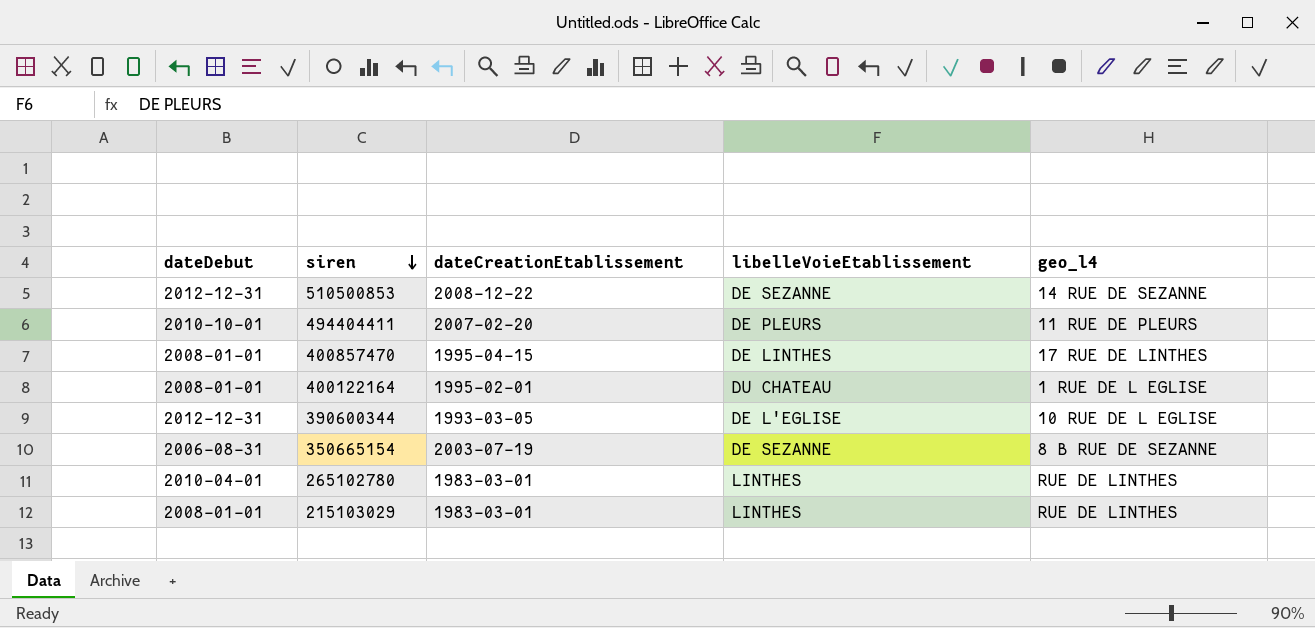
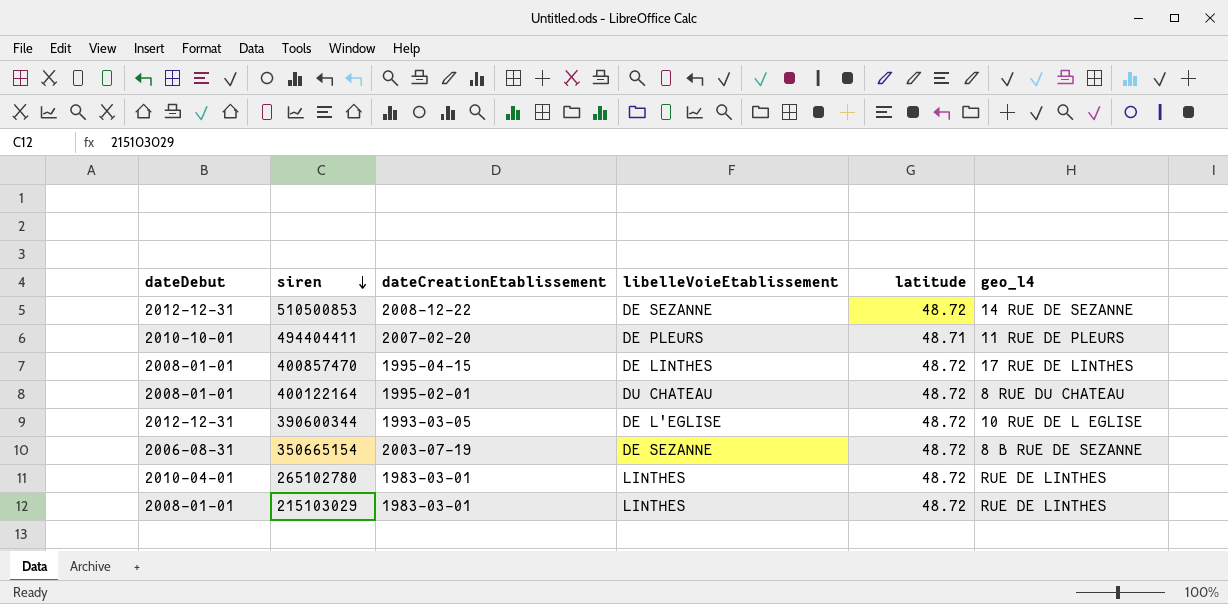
column latitude | position: none -> 5
400122164 | geo_l4: 1 RUE DE L EGLISE -> 8 RUE DU CHATEAU

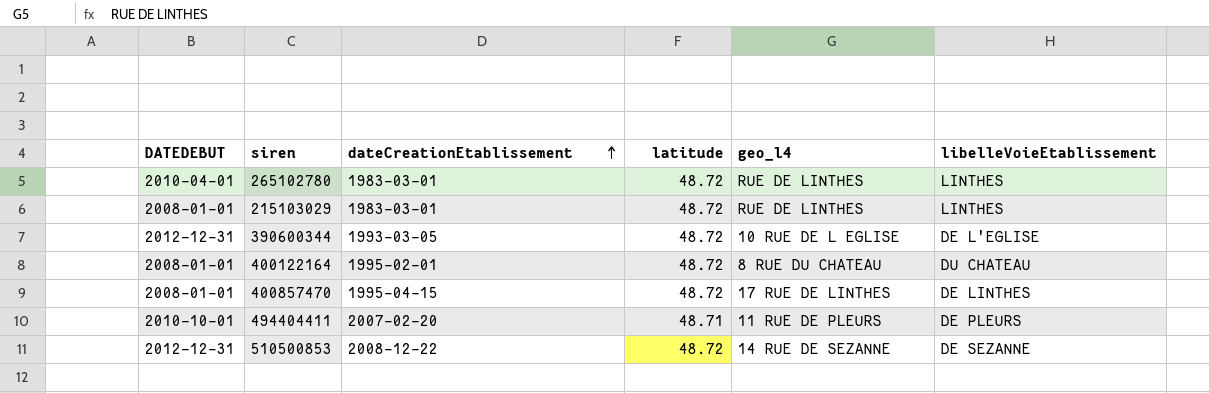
row order: siren descending -> dateCreationEtablissement ascending
column name: dateDebut -> DATEDEBUT
column libelleVoieEtablissement | position: 4 -> 6
row 350665154: 2006-08-31 | 2003-07-19 | DE SEZANNE | 48.72 | 8 B RUE DE SEZANNE -> none

